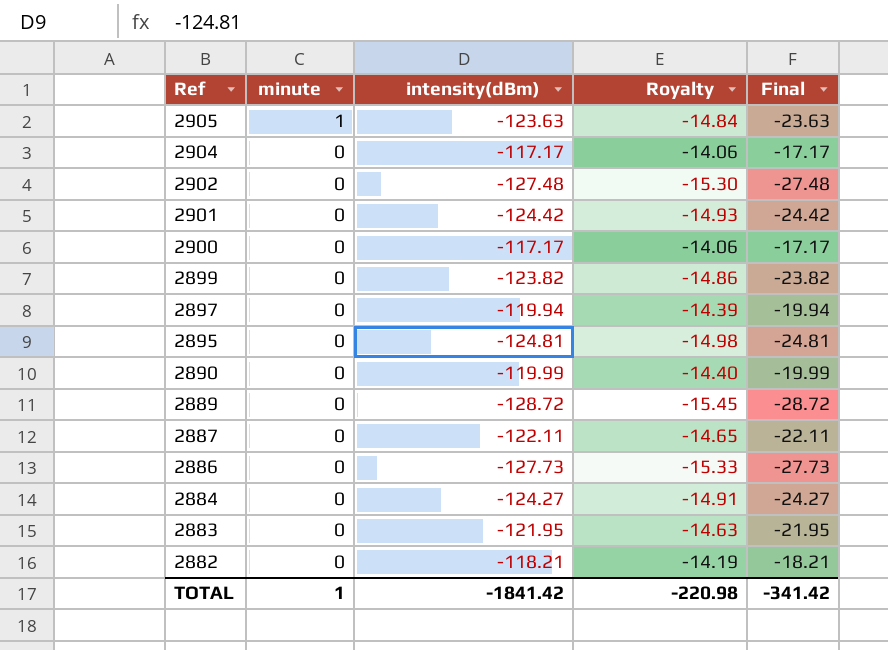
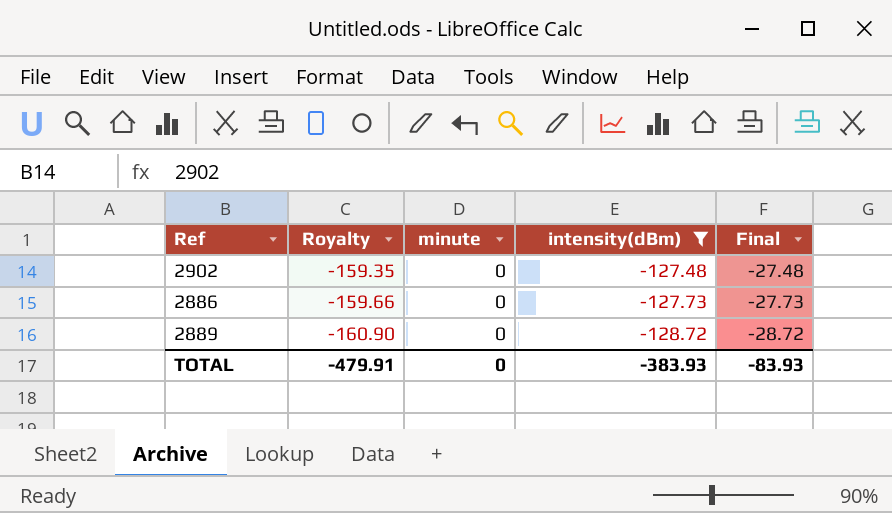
filter: none -> intensity(dBm) <= -127.48
row order: Ref descending -> Royalty descending
column Royalty | formula: [intensity(dBm)] * 0.12 -> [intensity(dBm)] * 1.25
column Royalty | position: 4 -> 2
TOTAL | Royalty: -220.98 -> -479.91
TOTAL | minute: 1 -> 0
TOTAL | intensity(dBm): -1841.42 -> -383.93
TOTAL | Final: -341.42 -> -83.93

